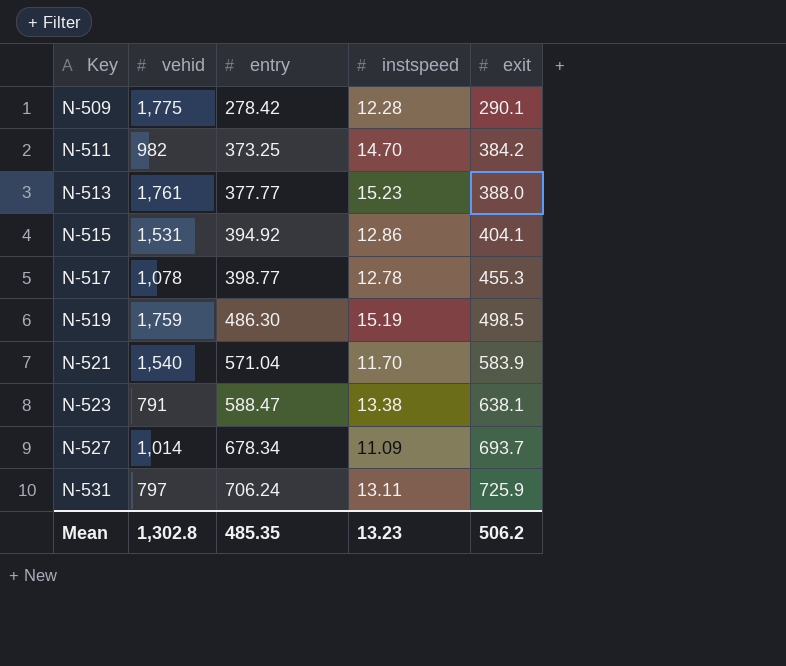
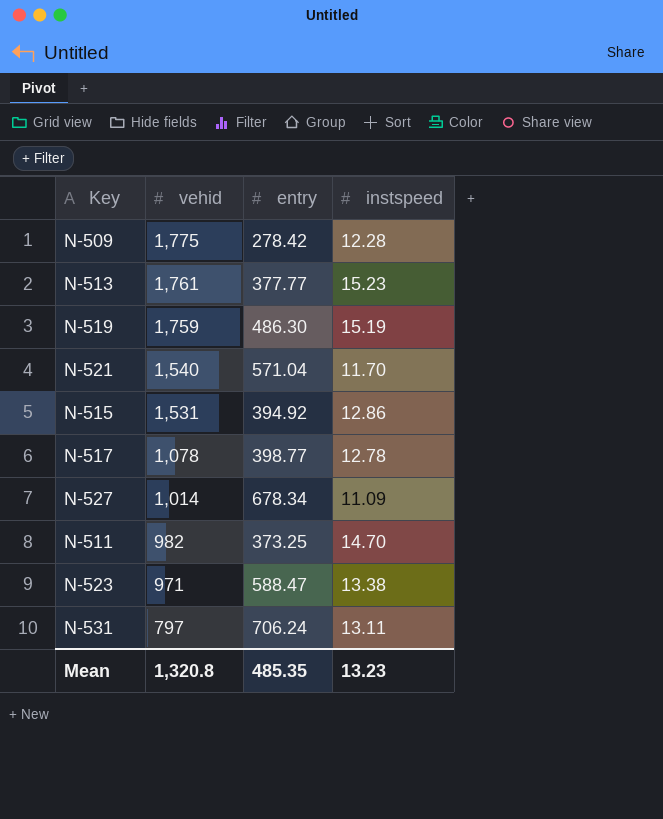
row order: Key ascending -> vehid descending
column exit | position: 5 -> none
N-523 | vehid: 791 -> 971
Mean | vehid: 1,302.8 -> 1,320.8

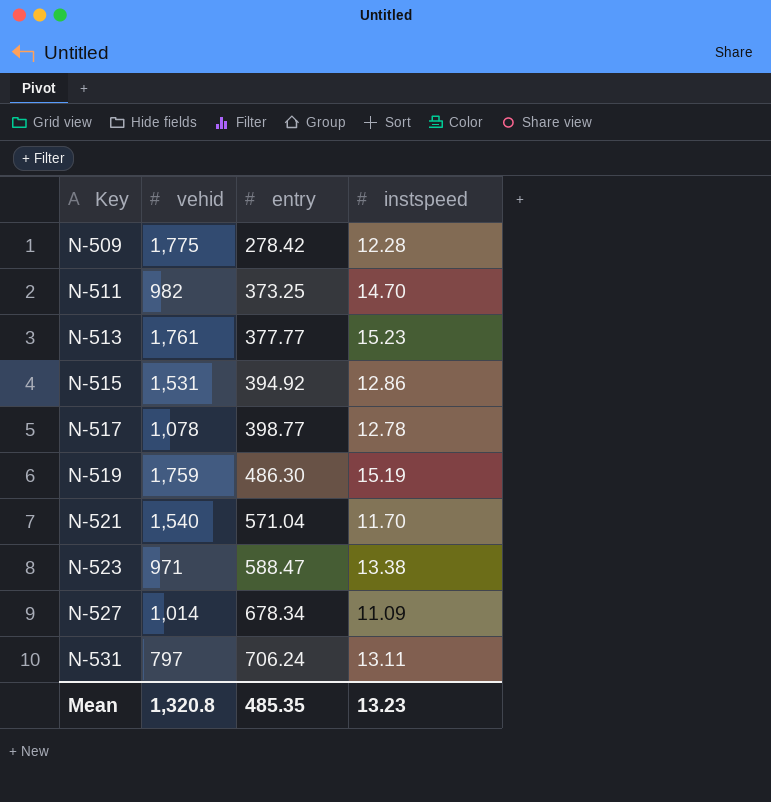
row order: vehid descending -> Key ascending

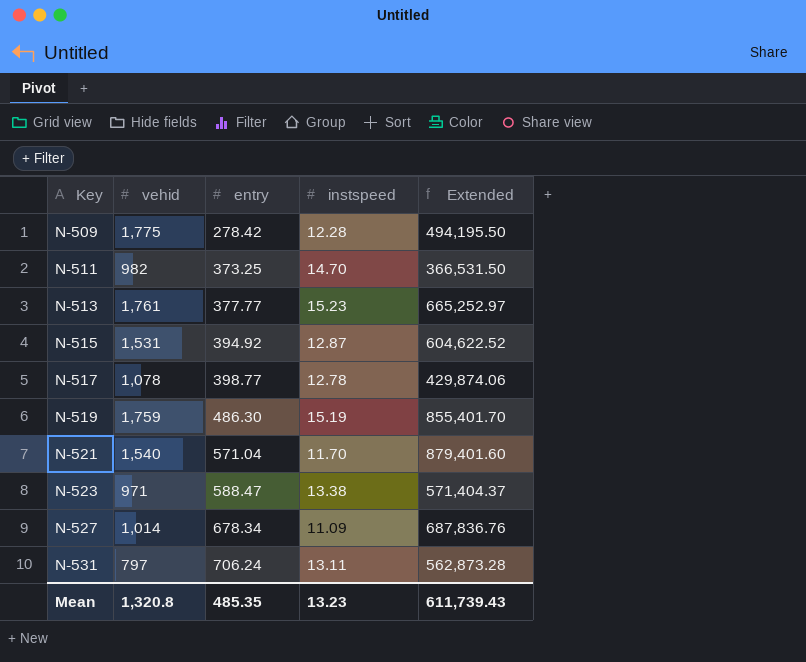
column Extended | formula: none -> [vehid] * [entry]
N-515 | instspeed: 12.86 -> 12.87

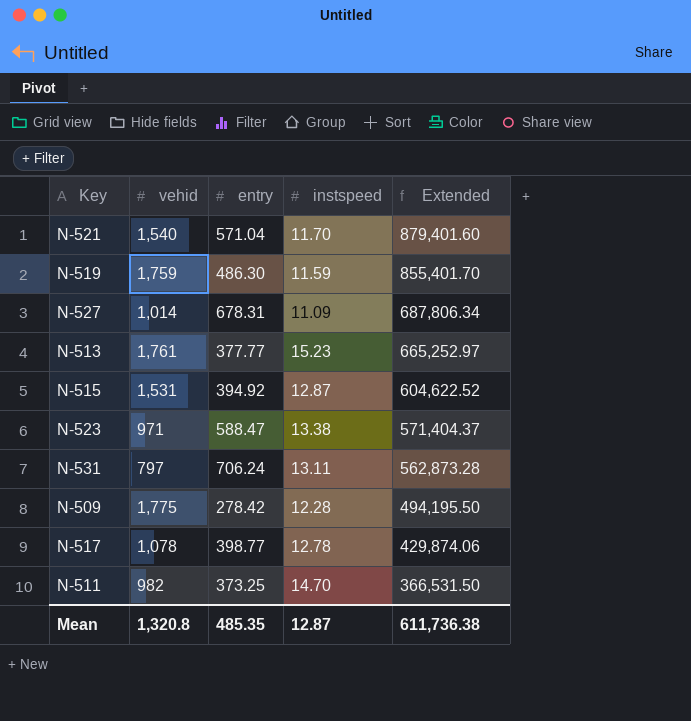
row order: Key ascending -> Extended descending
N-519 | instspeed: 15.19 -> 11.59
N-527 | entry: 678.34 -> 678.31
N-527 | Extended: 687,836.76 -> 687,806.34
Mean | instspeed: 13.23 -> 12.87
Mean | Extended: 611,739.43 -> 611,736.38

